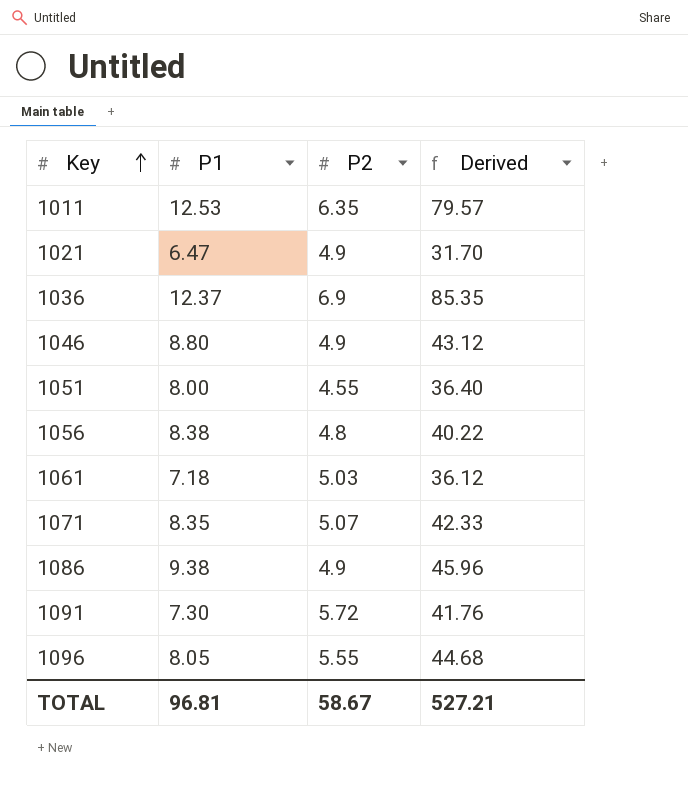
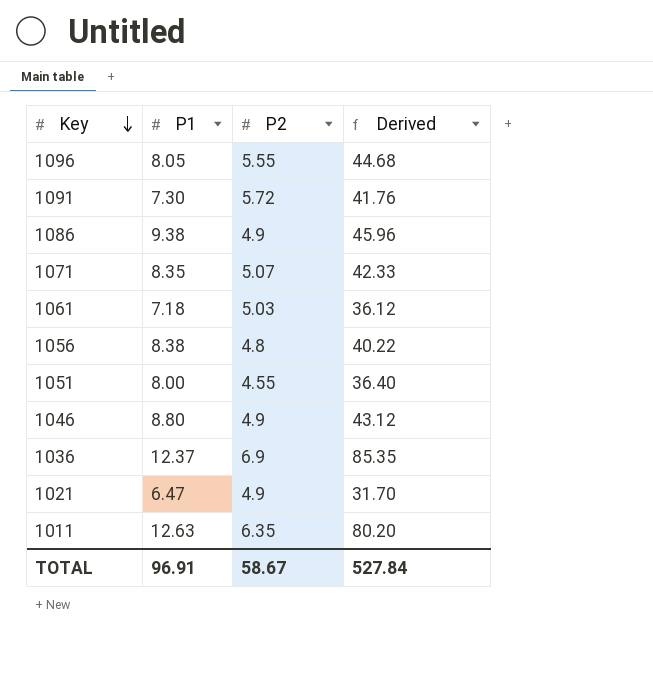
row order: Key ascending -> Key descending
1011 | P1: 12.53 -> 12.63
1011 | Derived: 79.57 -> 80.20
TOTAL | P1: 96.81 -> 96.91
TOTAL | Derived: 527.21 -> 527.84

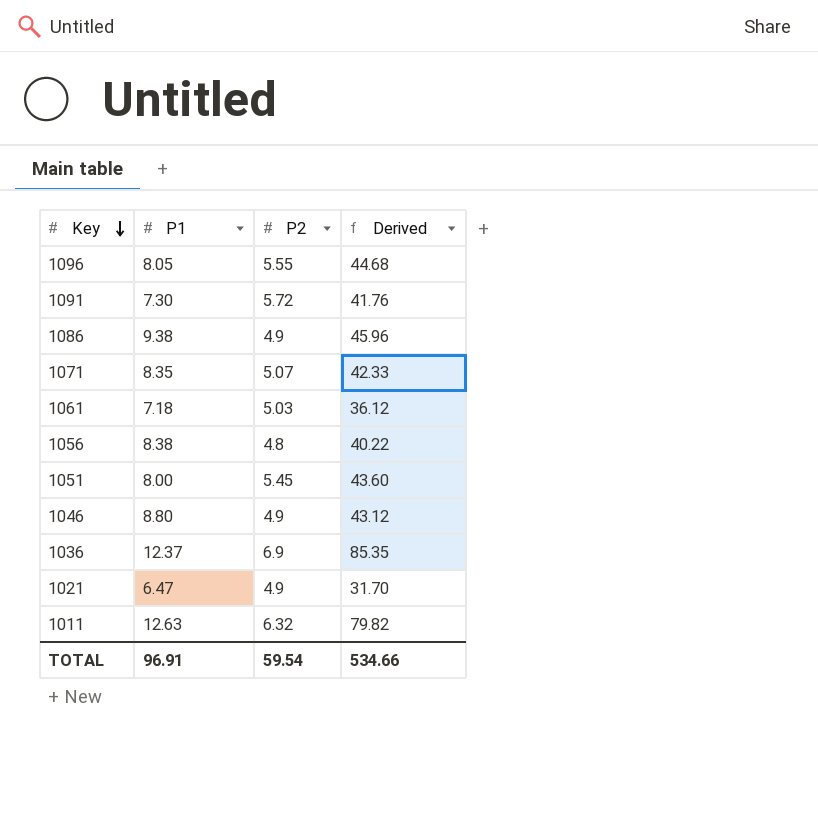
1051 | P2: 4.55 -> 5.45
1051 | Derived: 36.40 -> 43.60
1011 | P2: 6.35 -> 6.32
1011 | Derived: 80.20 -> 79.82
TOTAL | P2: 58.67 -> 59.54
TOTAL | Derived: 527.84 -> 534.66

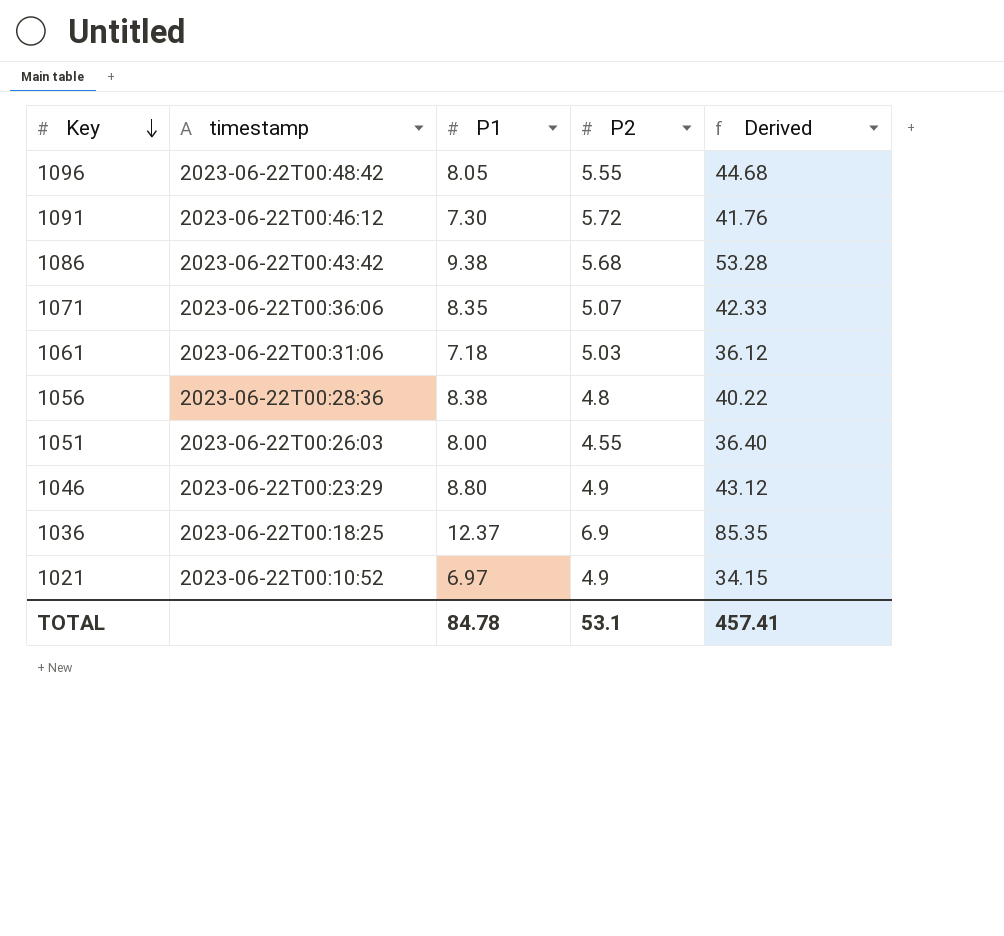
column timestamp | position: none -> 2
row 1011: 12.63 | 6.32 | 79.82 -> none
1086 | P2: 4.9 -> 5.68
1086 | Derived: 45.96 -> 53.28
1051 | P2: 5.45 -> 4.55
1051 | Derived: 43.60 -> 36.40
1021 | P1: 6.47 -> 6.97
1021 | Derived: 31.70 -> 34.15
TOTAL | P1: 96.91 -> 84.78
TOTAL | P2: 59.54 -> 53.1
TOTAL | Derived: 534.66 -> 457.41

